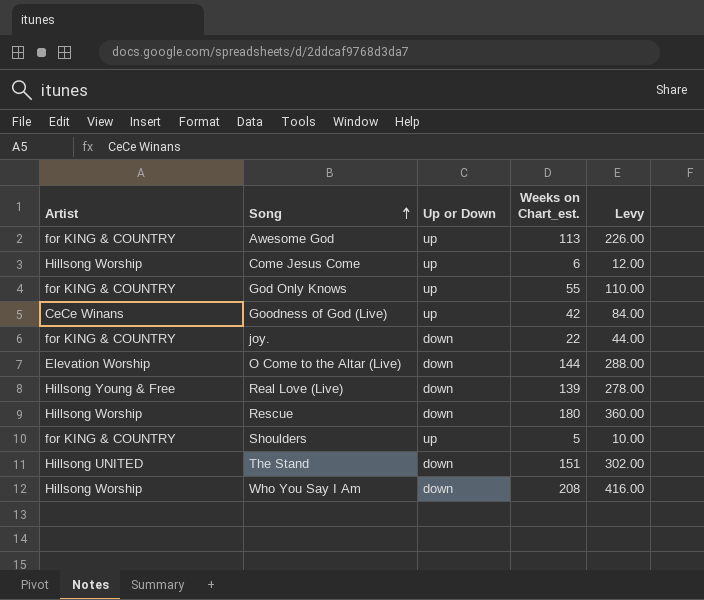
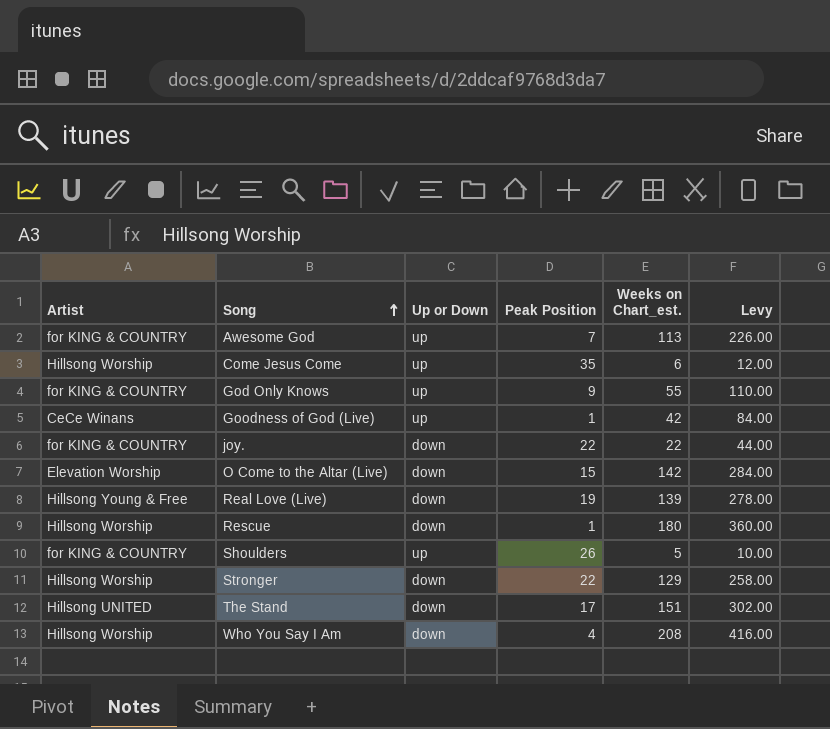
column Peak Position | position: none -> 4
O Come to the Altar (Live) | Weeks on Chart_est.: 144 -> 142
O Come to the Altar (Live) | Levy: 288.00 -> 284.00
row Stronger: none -> Hillsong Worship | down | 22 | 129 | 258.00

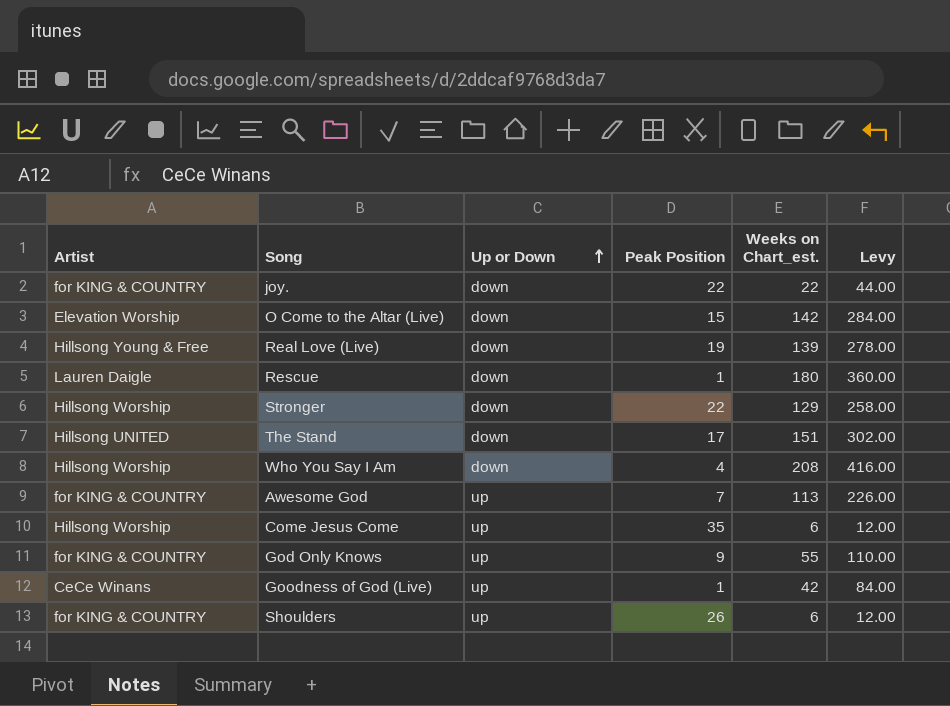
row order: Song ascending -> Up or Down ascending
Rescue | Artist: Hillsong Worship -> Lauren Daigle
Shoulders | Weeks on Chart_est.: 5 -> 6
Shoulders | Levy: 10.00 -> 12.00

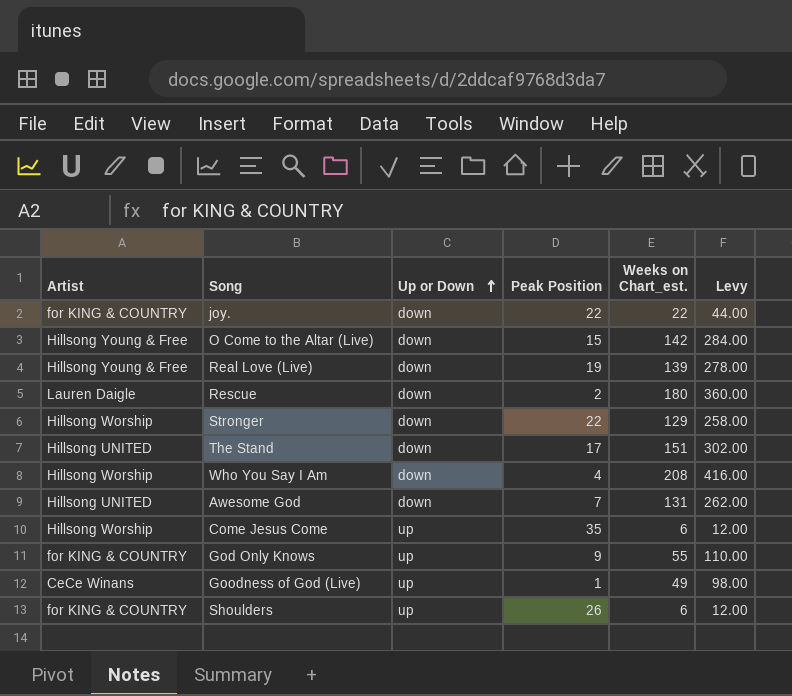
O Come to the Altar (Live) | Artist: Elevation Worship -> Hillsong Young & Free
Rescue | Peak Position: 1 -> 2
Awesome God | Artist: for KING & COUNTRY -> Hillsong UNITED
Awesome God | Up or Down: up -> down
Awesome God | Weeks on Chart_est.: 113 -> 131
Awesome God | Levy: 226.00 -> 262.00
Goodness of God (Live) | Weeks on Chart_est.: 42 -> 49
Goodness of God (Live) | Levy: 84.00 -> 98.00

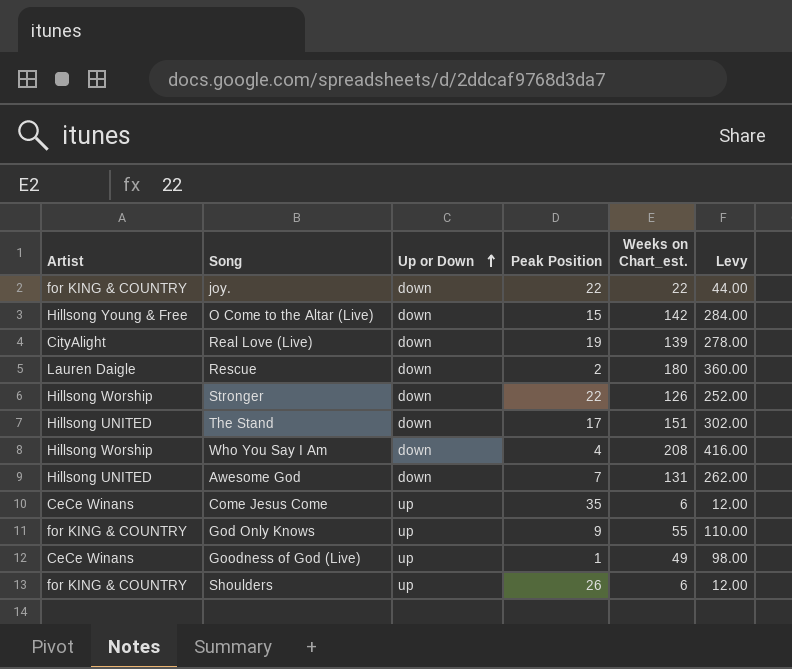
Real Love (Live) | Artist: Hillsong Young & Free -> CityAlight
Stronger | Weeks on Chart_est.: 129 -> 126
Stronger | Levy: 258.00 -> 252.00
Come Jesus Come | Artist: Hillsong Worship -> CeCe Winans

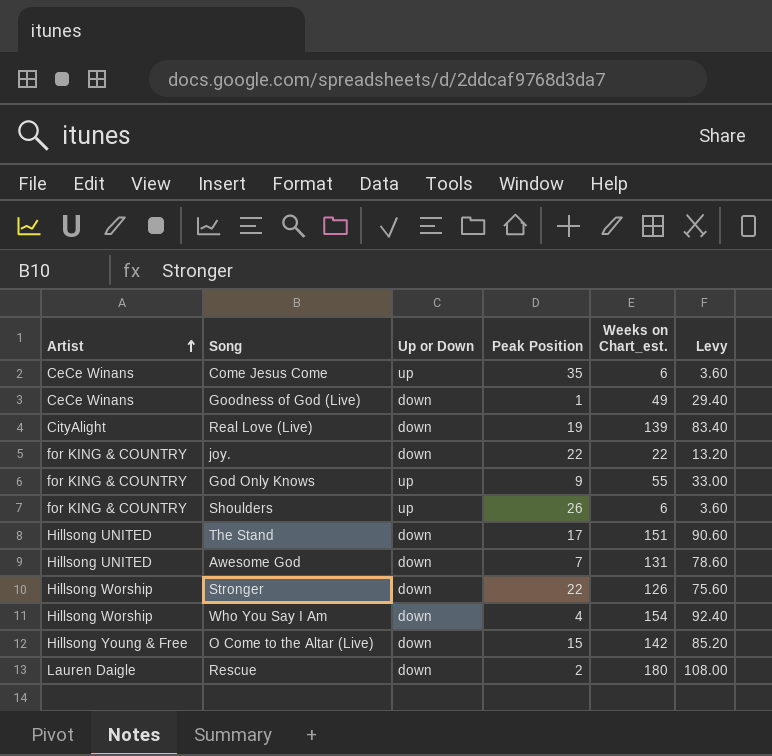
row order: Up or Down ascending -> Artist ascending
column Levy | formula: [Weeks on Chart_est.] * 2 -> [Weeks on Chart_est.] * 0.6
Goodness of God (Live) | Up or Down: up -> down
Who You Say I Am | Weeks on Chart_est.: 208 -> 154

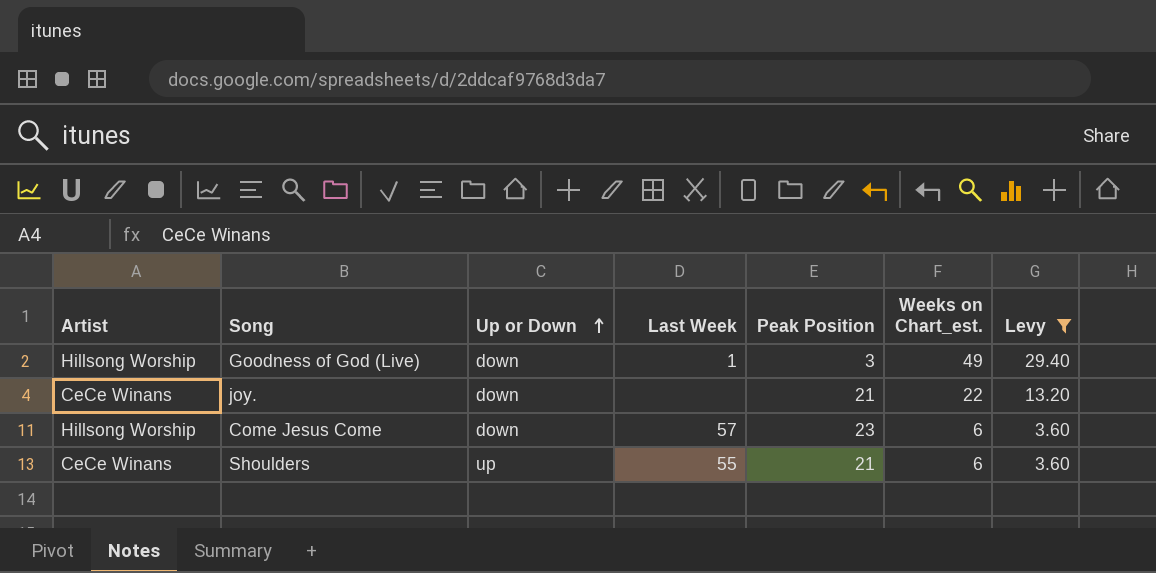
filter: none -> Levy <= 29.40
row order: Artist ascending -> Up or Down ascending
column Last Week | position: none -> 4
Goodness of God (Live) | Artist: CeCe Winans -> Hillsong Worship
Goodness of God (Live) | Peak Position: 1 -> 3
joy. | Artist: for KING & COUNTRY -> CeCe Winans
joy. | Peak Position: 22 -> 21
Come Jesus Come | Artist: CeCe Winans -> Hillsong Worship
Come Jesus Come | Up or Down: up -> down
Come Jesus Come | Peak Position: 35 -> 23
Shoulders | Artist: for KING & COUNTRY -> CeCe Winans
Shoulders | Peak Position: 26 -> 21

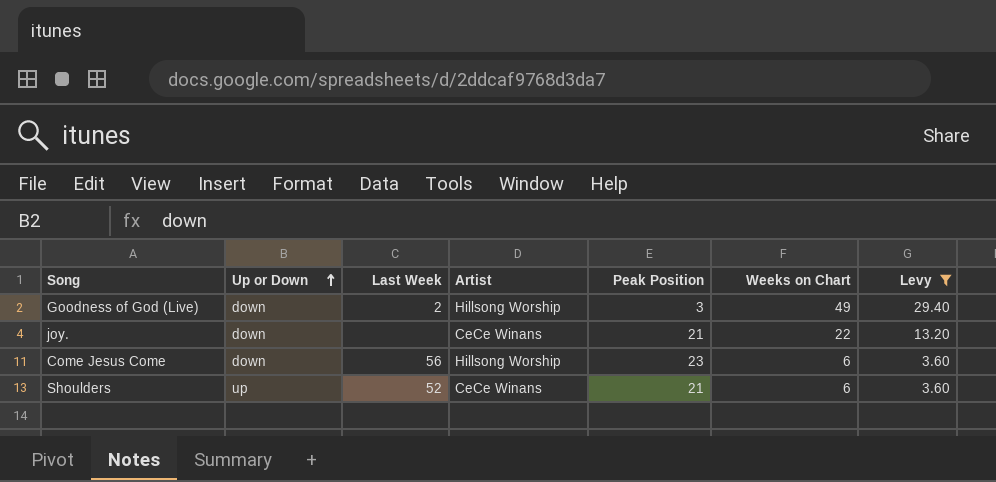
column Artist | position: 1 -> 4
column name: Weeks on Chart_est. -> Weeks on Chart
Goodness of God (Live) | Last Week: 1 -> 2
Come Jesus Come | Last Week: 57 -> 56
Shoulders | Last Week: 55 -> 52

